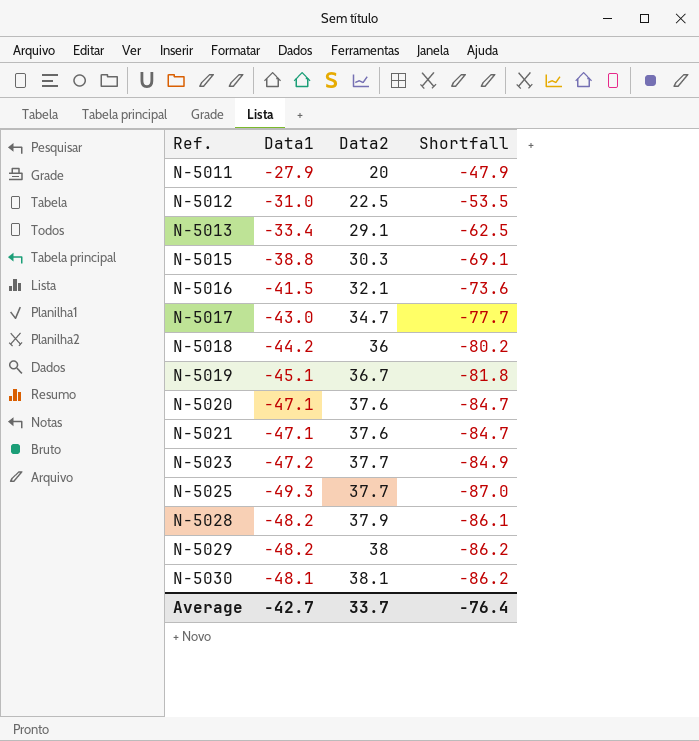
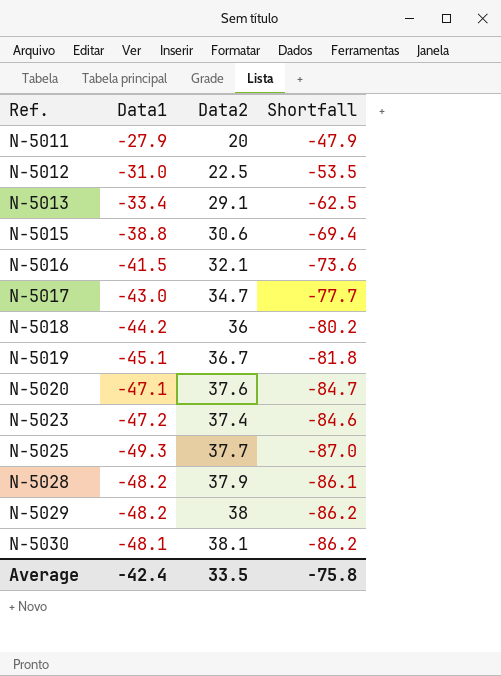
row N-5021: -47.1 | 37.6 | -84.7 -> none
N-5015 | Data2: 30.3 -> 30.6
N-5015 | Shortfall: -69.1 -> -69.4
N-5023 | Data2: 37.7 -> 37.4
N-5023 | Shortfall: -84.9 -> -84.6
Average | Data1: -42.7 -> -42.4
Average | Data2: 33.7 -> 33.5
Average | Shortfall: -76.4 -> -75.8

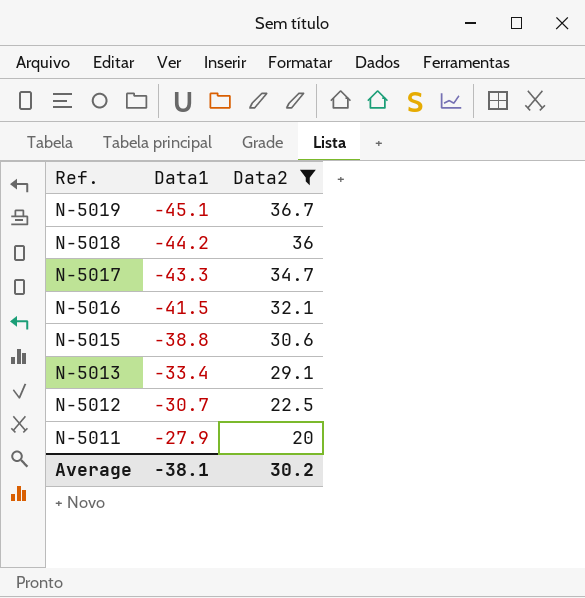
filter: none -> Data2 <= 36.7
row order: Ref. ascending -> Ref. descending
column Shortfall | formula: [Data1] - [Data2] -> none
N-5017 | Data1: -43.0 -> -43.3
N-5012 | Data1: -31.0 -> -30.7
Average | Data1: -42.4 -> -38.1
Average | Data2: 33.5 -> 30.2

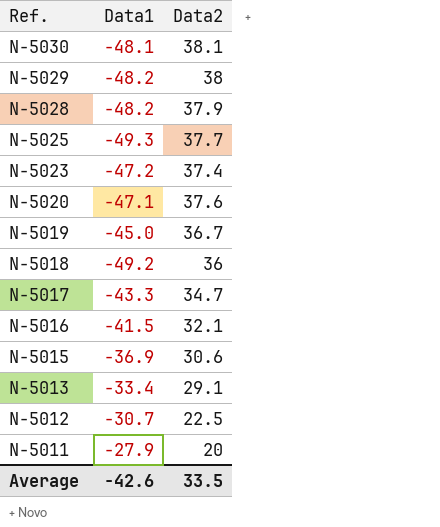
filter: Data2 <= 36.7 -> none
N-5019 | Data1: -45.1 -> -45.0
N-5018 | Data1: -44.2 -> -49.2
N-5015 | Data1: -38.8 -> -36.9
Average | Data1: -38.1 -> -42.6
Average | Data2: 30.2 -> 33.5

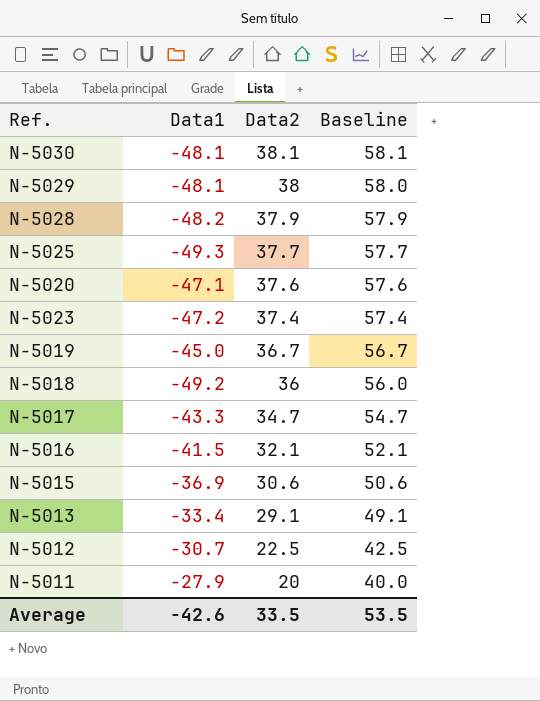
row order: Ref. descending -> Data2 descending
column Baseline | formula: none -> [Data2] + 20
N-5029 | Data1: -48.2 -> -48.1

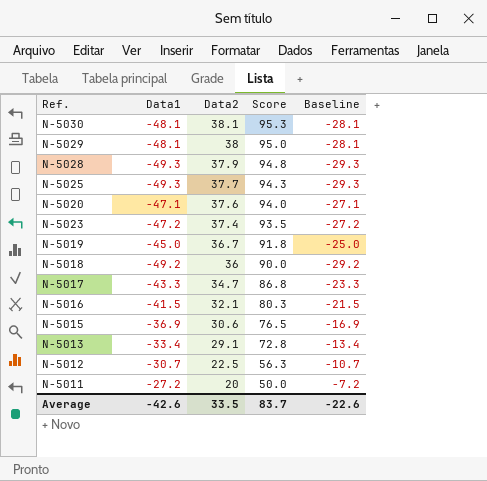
column Score | formula: none -> [Data2] * 2.5
column Baseline | formula: [Data2] + 20 -> [Data1] + 20
N-5028 | Data1: -48.2 -> -49.3
N-5011 | Data1: -27.9 -> -27.2
Average | Baseline: 53.5 -> -22.6

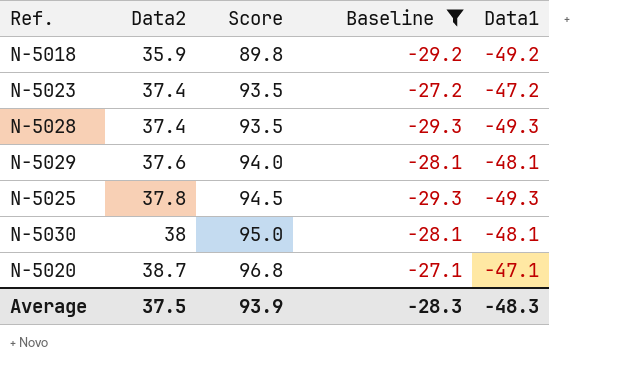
filter: none -> Baseline <= -27.1
row order: Data2 descending -> Data2 ascending
column Data1 | position: 2 -> 5
N-5018 | Data2: 36 -> 35.9
N-5018 | Score: 90.0 -> 89.8
N-5028 | Data2: 37.9 -> 37.4
N-5028 | Score: 94.8 -> 93.5
N-5029 | Data2: 38 -> 37.6
N-5029 | Score: 95.0 -> 94.0
N-5025 | Data2: 37.7 -> 37.8
N-5025 | Score: 94.3 -> 94.5
N-5030 | Data2: 38.1 -> 38
N-5030 | Score: 95.3 -> 95.0
N-5020 | Data2: 37.6 -> 38.7
N-5020 | Score: 94.0 -> 96.8
Average | Data2: 33.5 -> 37.5
Average | Score: 83.7 -> 93.9
Average | Baseline: -22.6 -> -28.3
Average | Data1: -42.6 -> -48.3

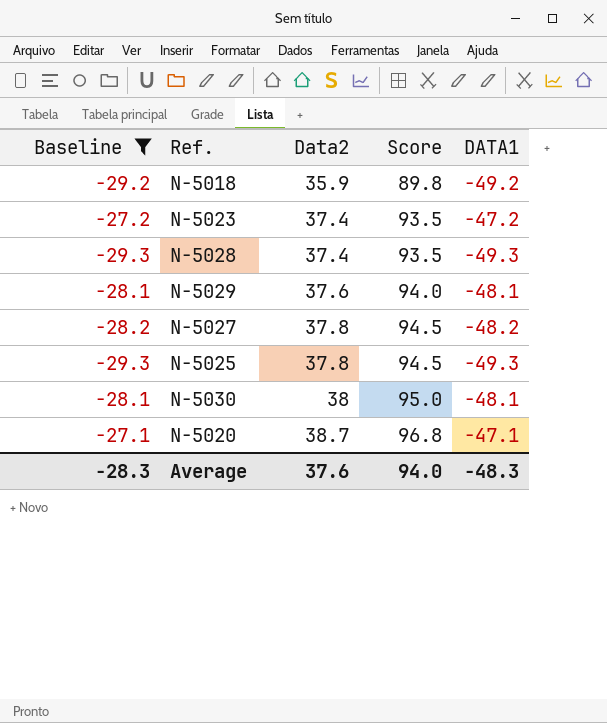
column Baseline | position: 4 -> 1
column name: Data1 -> DATA1
row N-5027: none -> -28.2 | 37.8 | 94.5 | -48.2
Average | Data2: 37.5 -> 37.6
Average | Score: 93.9 -> 94.0

